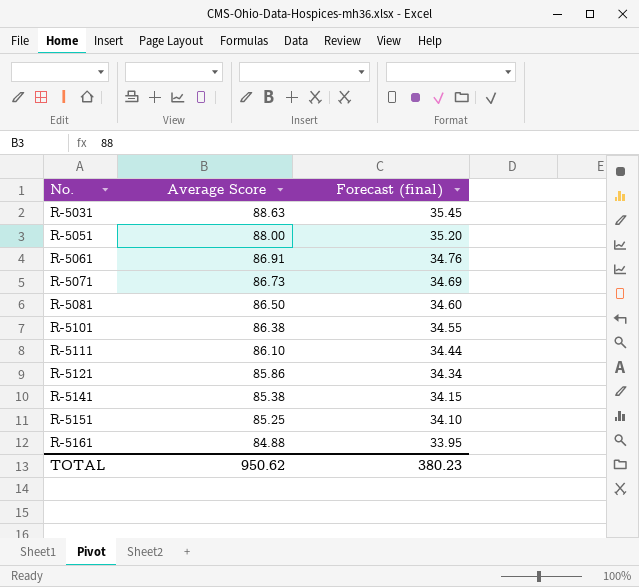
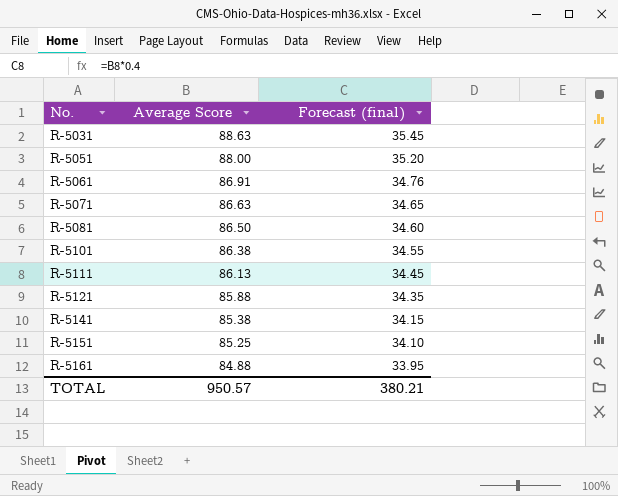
R-5071 | Average Score: 86.73 -> 86.63
R-5071 | Forecast (final): 34.69 -> 34.65
R-5111 | Average Score: 86.10 -> 86.13
R-5111 | Forecast (final): 34.44 -> 34.45
R-5121 | Average Score: 85.86 -> 85.88
R-5121 | Forecast (final): 34.34 -> 34.35
TOTAL | Average Score: 950.62 -> 950.57
TOTAL | Forecast (final): 380.23 -> 380.21

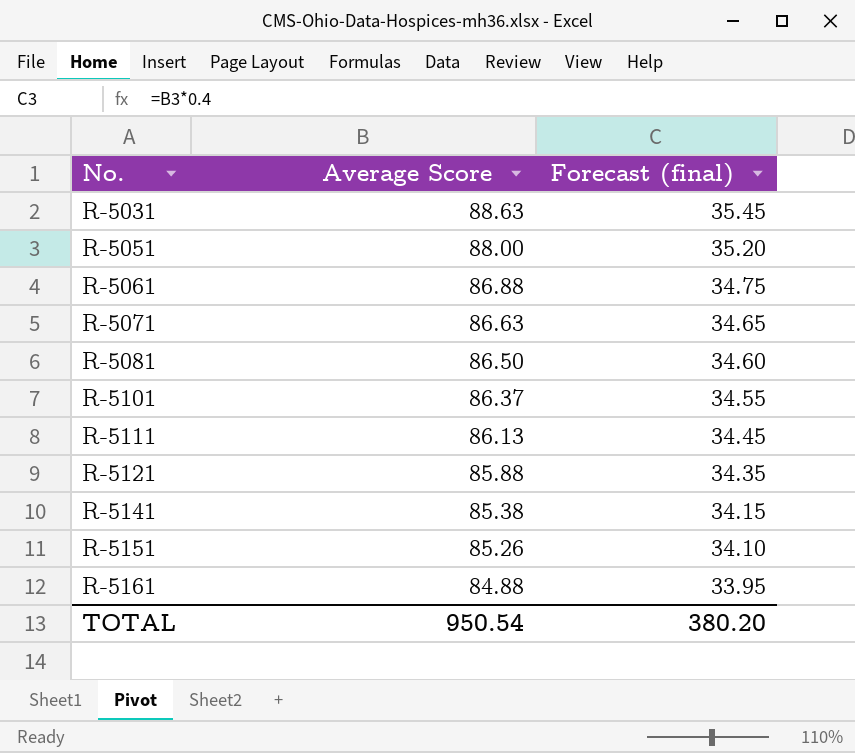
R-5061 | Average Score: 86.91 -> 86.88
R-5061 | Forecast (final): 34.76 -> 34.75
R-5101 | Average Score: 86.38 -> 86.37
R-5151 | Average Score: 85.25 -> 85.26
TOTAL | Average Score: 950.57 -> 950.54
TOTAL | Forecast (final): 380.21 -> 380.20

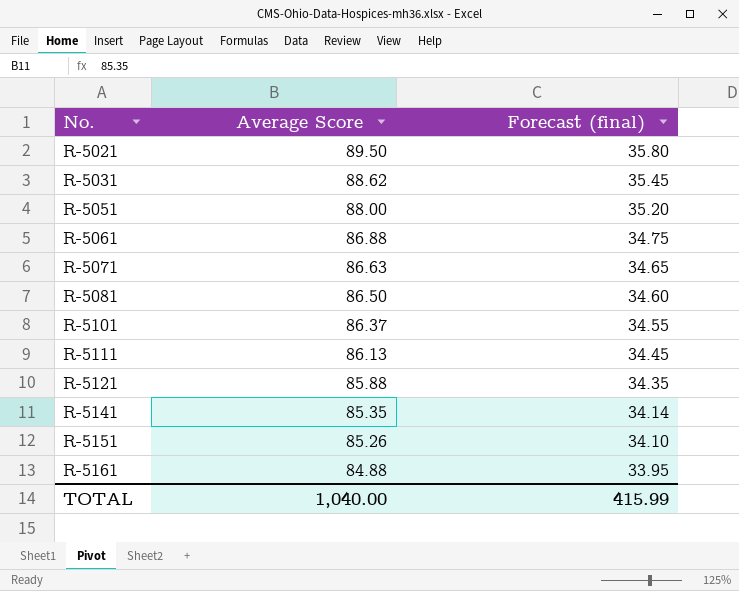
row R-5021: none -> 89.50 | 35.80
R-5031 | Average Score: 88.63 -> 88.62
R-5141 | Average Score: 85.38 -> 85.35
R-5141 | Forecast (final): 34.15 -> 34.14
TOTAL | Average Score: 950.54 -> 1,040.00
TOTAL | Forecast (final): 380.20 -> 415.99

